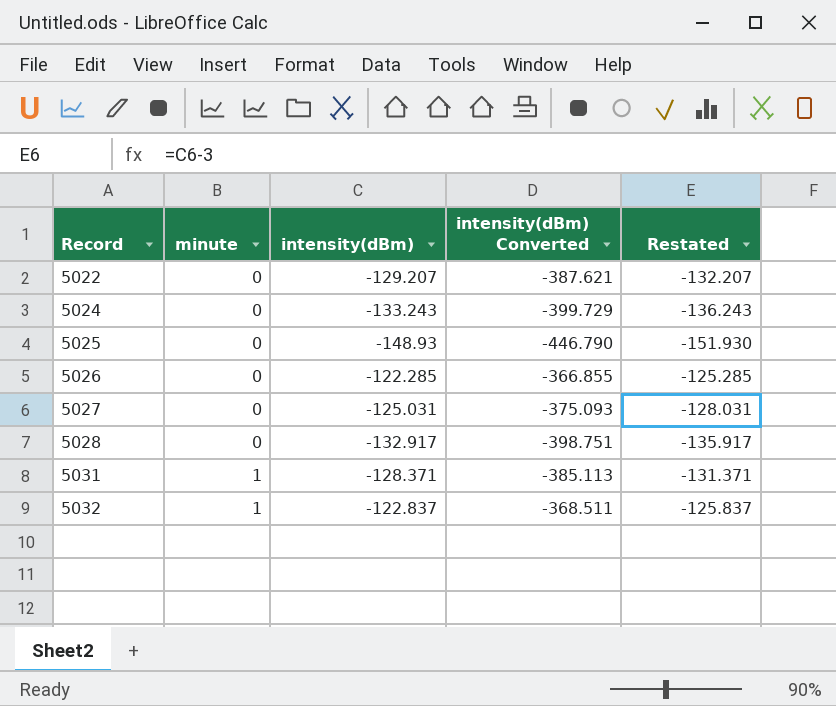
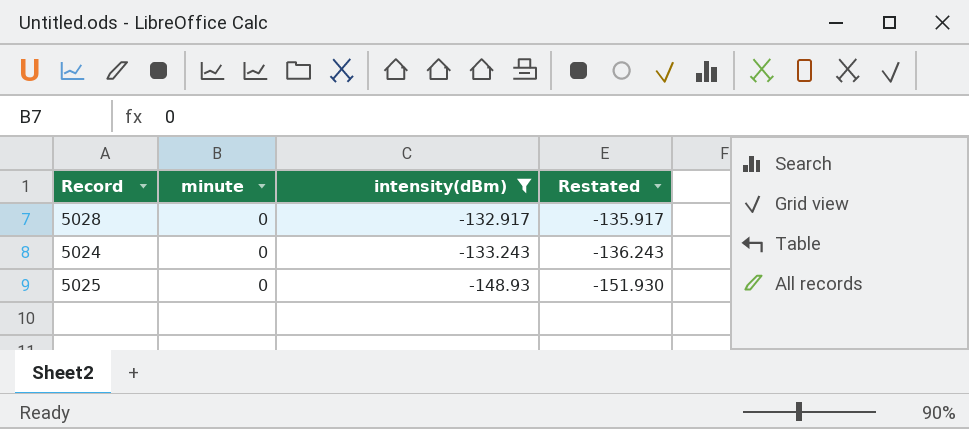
filter: none -> intensity(dBm) <= -132.917
row order: Record ascending -> intensity(dBm) descending
column intensity(dBm) Converted | formula: [intensity(dBm)] * 3 -> none

